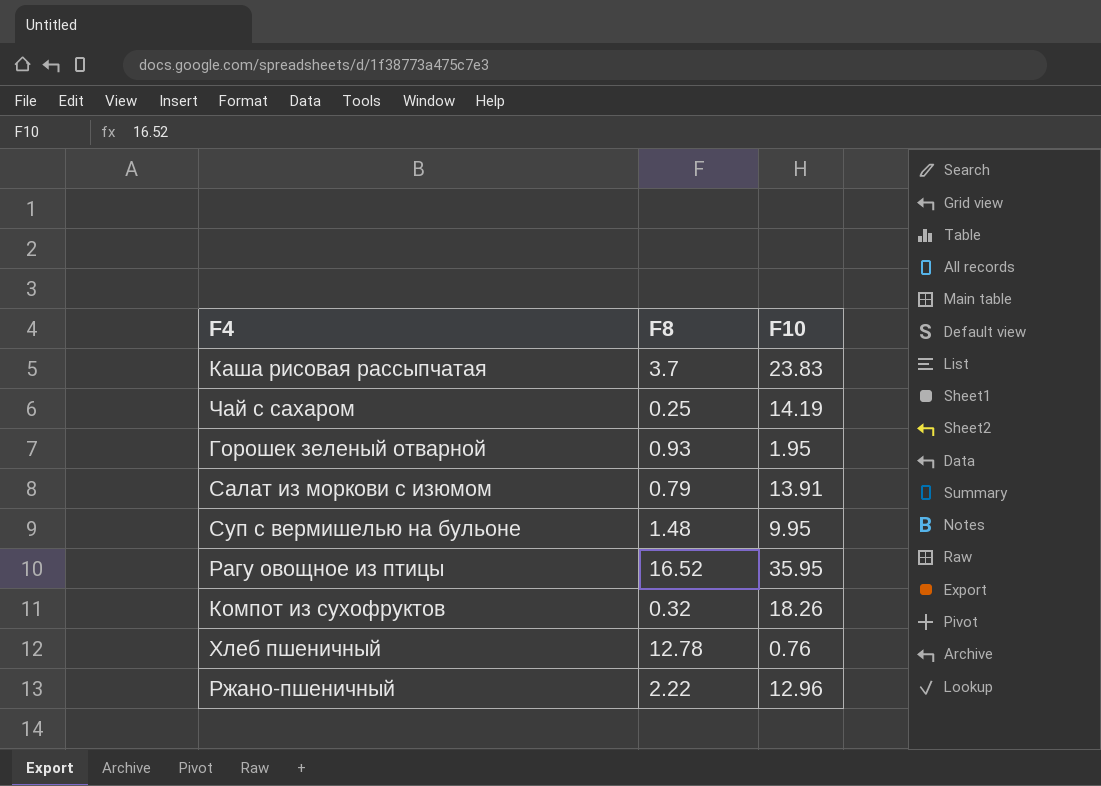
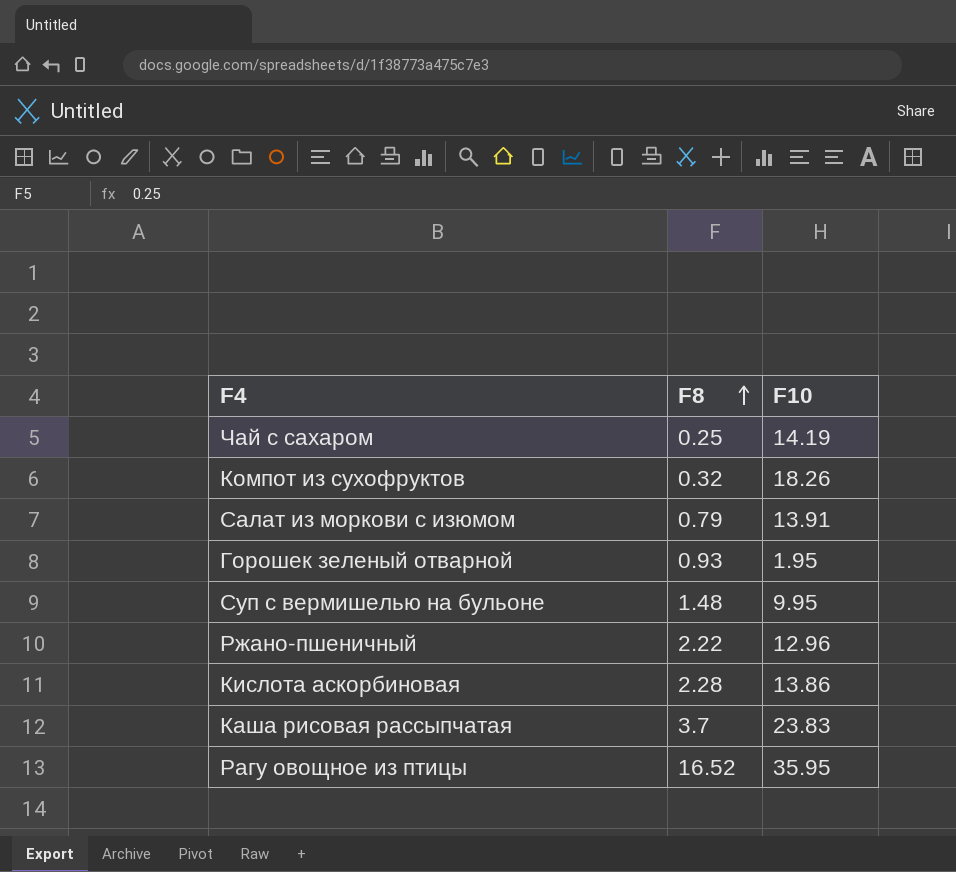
row order: none -> F8 ascending
row Хлеб пшеничный: 12.78 | 0.76 -> none
row Кислота аскорбиновая: none -> 2.28 | 13.86

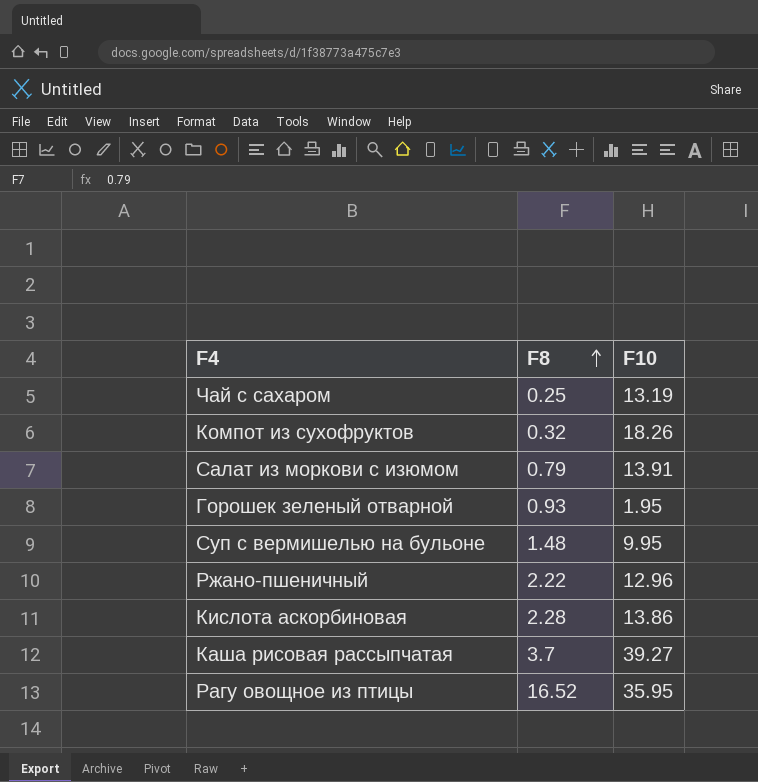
Чай с сахаром | F10: 14.19 -> 13.19
Каша рисовая рассыпчатая | F10: 23.83 -> 39.27

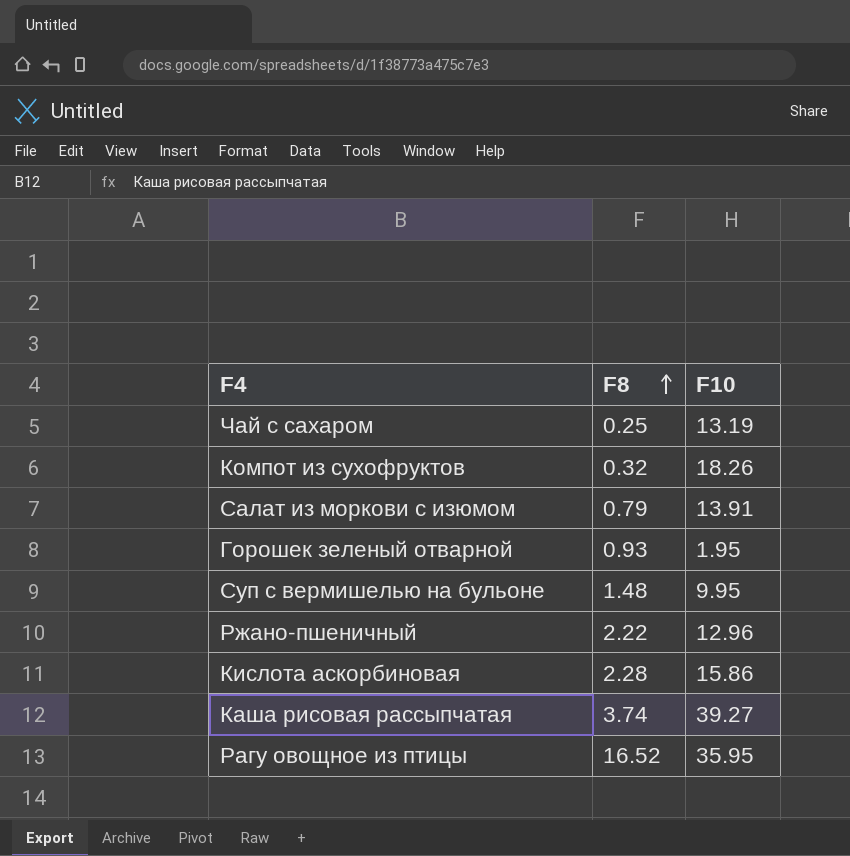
Кислота аскорбиновая | F10: 13.86 -> 15.86
Каша рисовая рассыпчатая | F8: 3.7 -> 3.74

